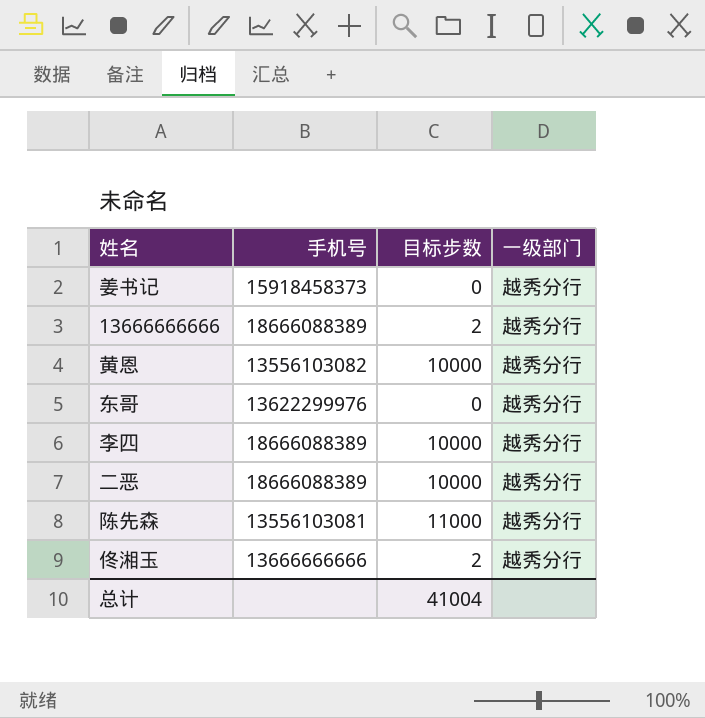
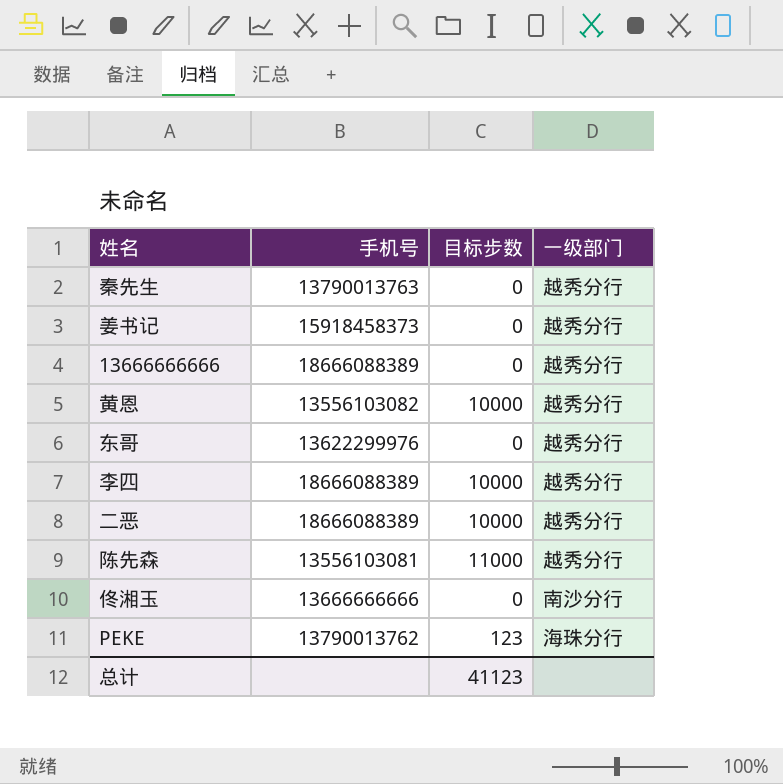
row 秦先生: none -> 13790013763 | 0 | 越秀分行
13666666666 | 目标步数: 2 -> 0
佟湘玉 | 目标步数: 2 -> 0
佟湘玉 | 一级部门: 越秀分行 -> 南沙分行
row PEKE: none -> 13790013762 | 123 | 海珠分行
总计 | 目标步数: 41004 -> 41123

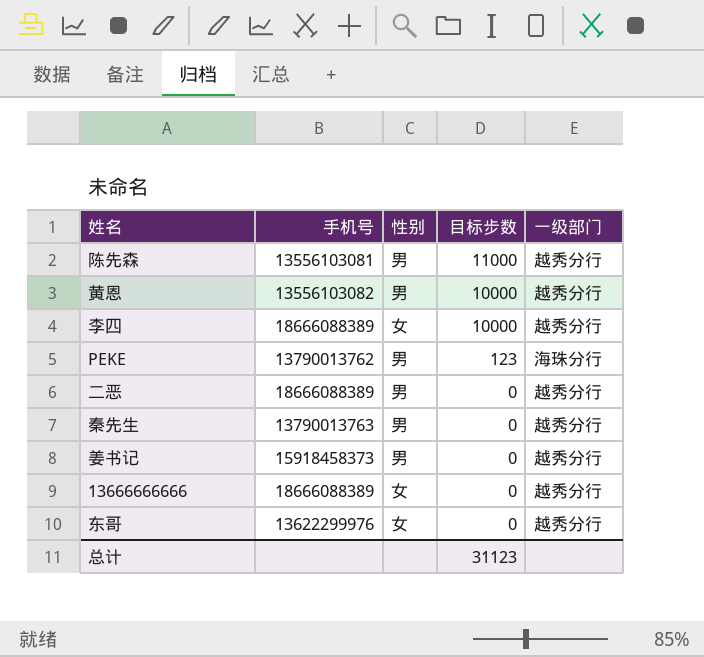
row order: none -> 目标步数 descending
column 性别 | position: none -> 3
row 佟湘玉: 13666666666 | 0 | 南沙分行 -> none
二恶 | 目标步数: 10000 -> 0
总计 | 目标步数: 41123 -> 31123

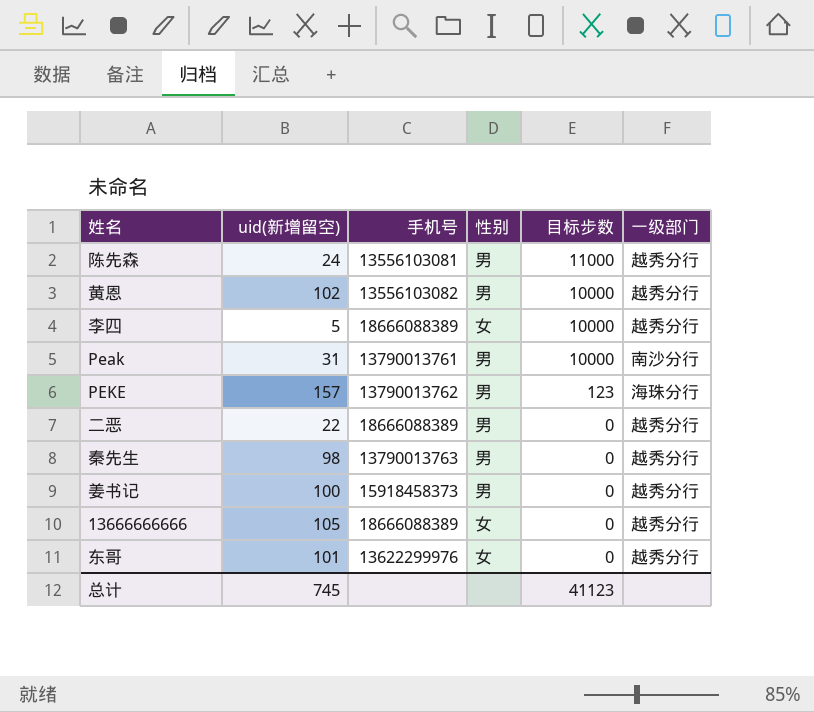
column uid(新增留空) | position: none -> 2
row Peak: none -> 31 | 13790013761 | 男 | 10000 | 南沙分行
总计 | 目标步数: 31123 -> 41123

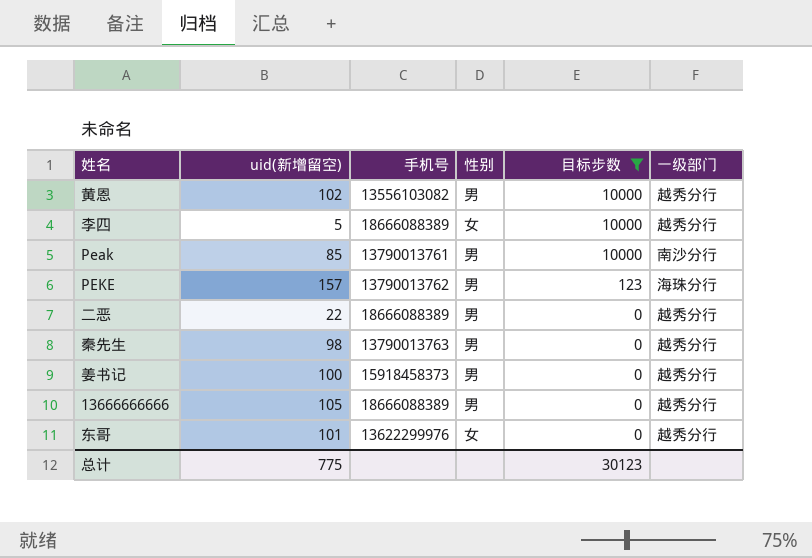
filter: none -> 目标步数 != 11000
Peak | uid(新增留空): 31 -> 85
13666666666 | 性别: 女 -> 男
总计 | uid(新增留空): 745 -> 775
总计 | 目标步数: 41123 -> 30123

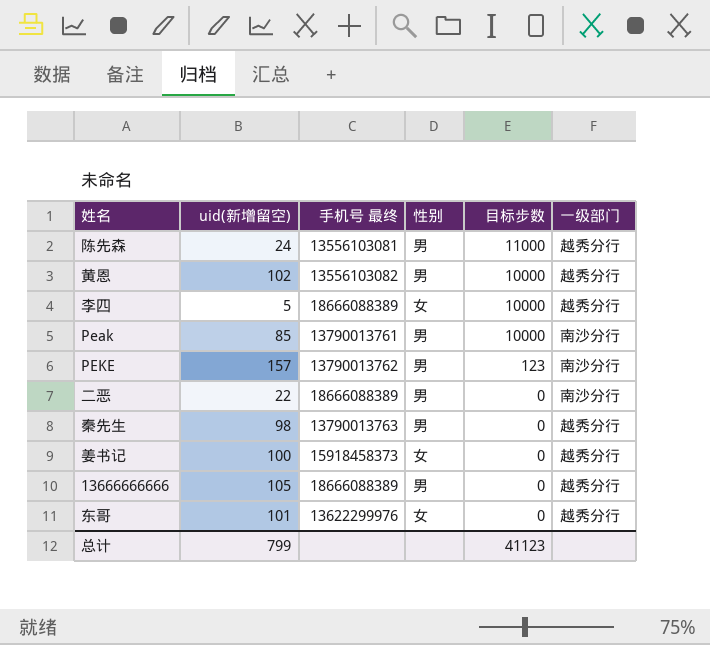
filter: 目标步数 != 11000 -> none
column name: 手机号 -> 手机号 最终
PEKE | 一级部门: 海珠分行 -> 南沙分行
二恶 | 一级部门: 越秀分行 -> 南沙分行
姜书记 | 性别: 男 -> 女
总计 | uid(新增留空): 775 -> 799
总计 | 目标步数: 30123 -> 41123

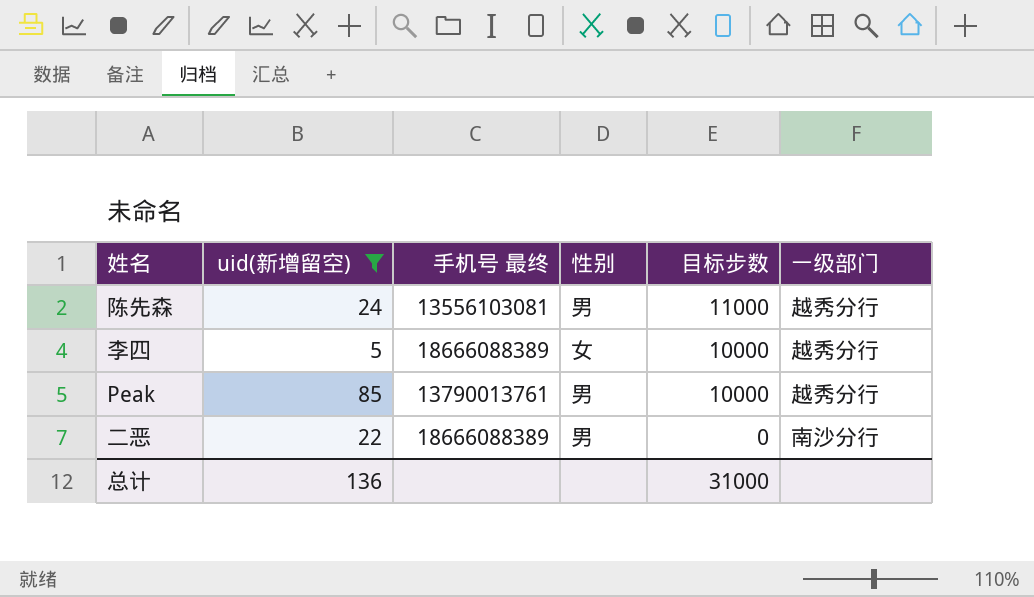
filter: none -> uid(新增留空) <= 85
Peak | 一级部门: 南沙分行 -> 越秀分行
总计 | uid(新增留空): 799 -> 136
总计 | 目标步数: 41123 -> 31000

